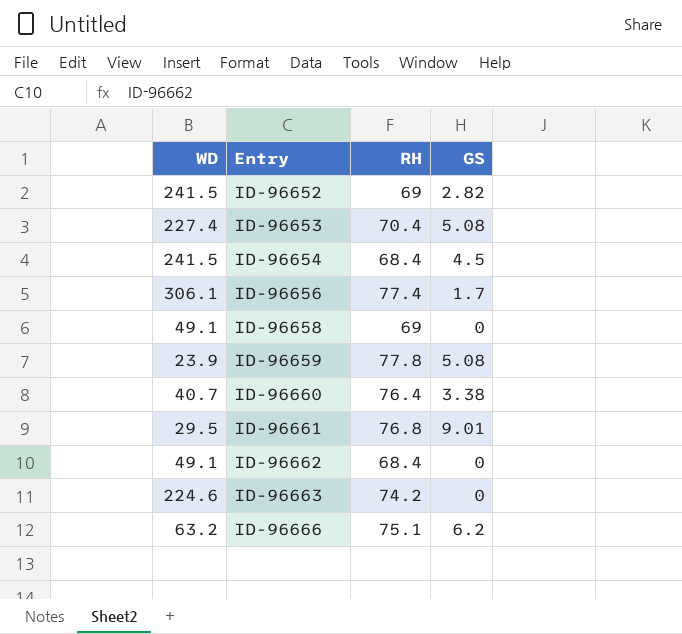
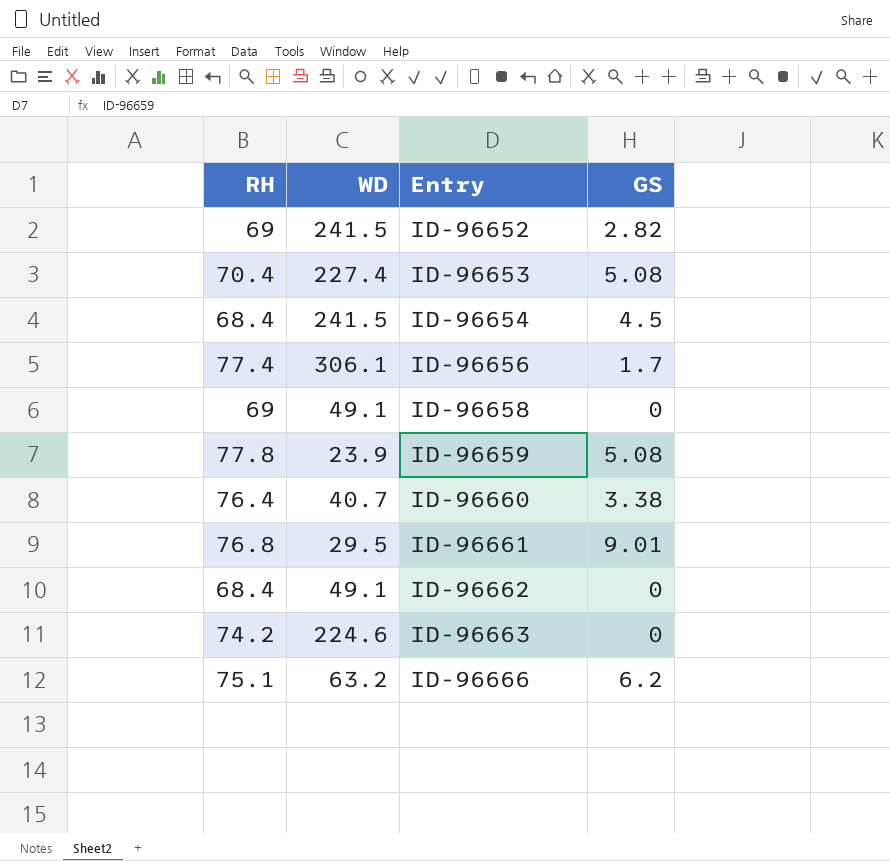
column RH | position: 3 -> 1

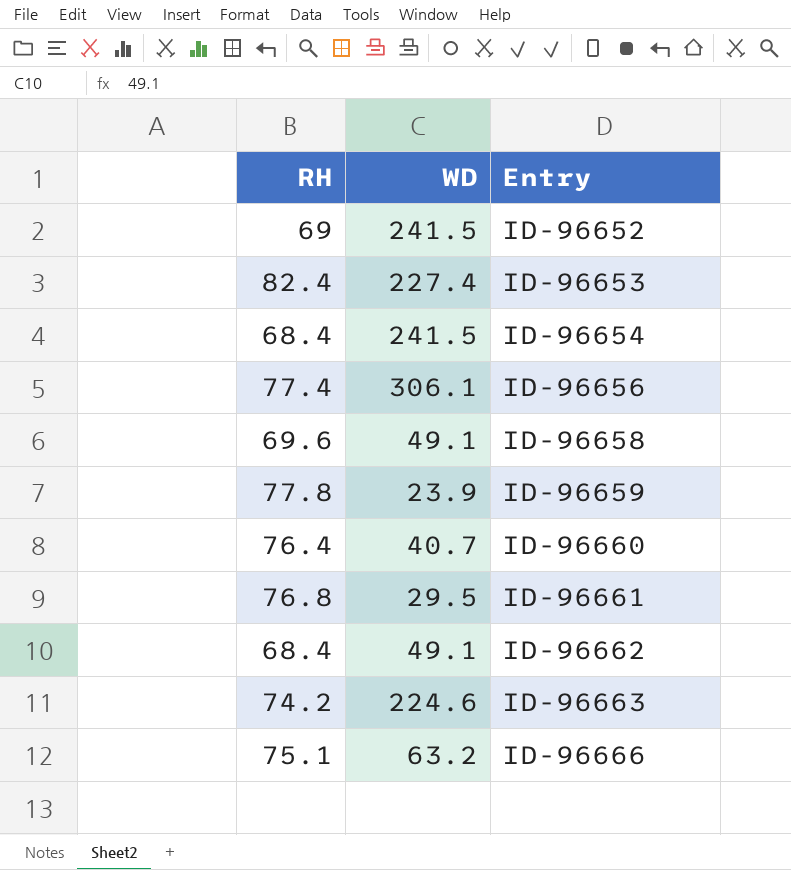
column GS | position: 4 -> none
ID-96653 | RH: 70.4 -> 82.4
ID-96658 | RH: 69 -> 69.6

